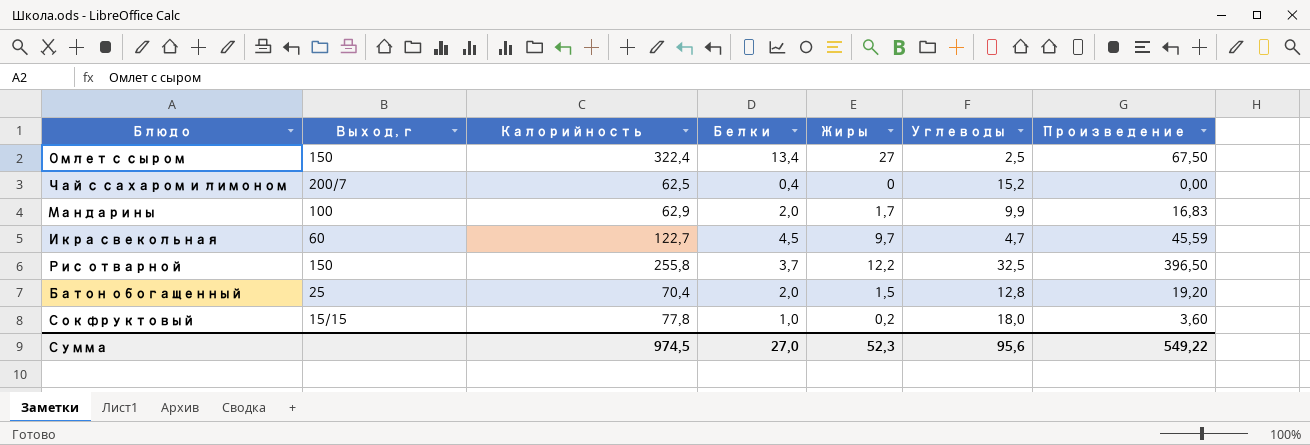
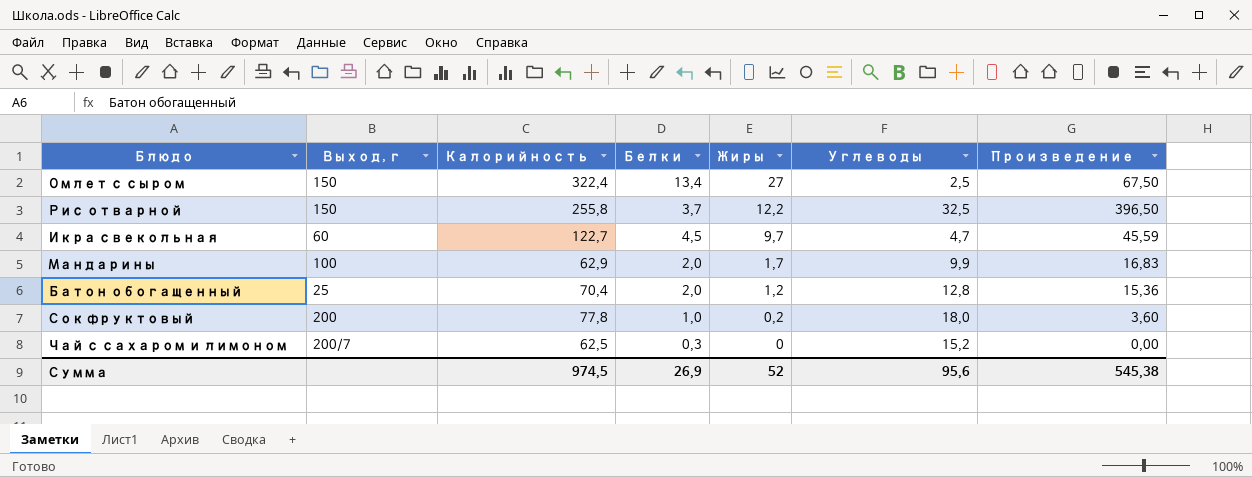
row order: none -> Жиры descending
Батон обогащенный | Жиры: 1,5 -> 1,2
Батон обогащенный | Произведение: 19,20 -> 15,36
Сок фруктовый | Выход, г: 15/15 -> 200
Чай с сахаром и лимоном | Белки: 0,4 -> 0,3
Сумма | Белки: 27,0 -> 26,9
Сумма | Жиры: 52,3 -> 52
Сумма | Произведение: 549,22 -> 545,38

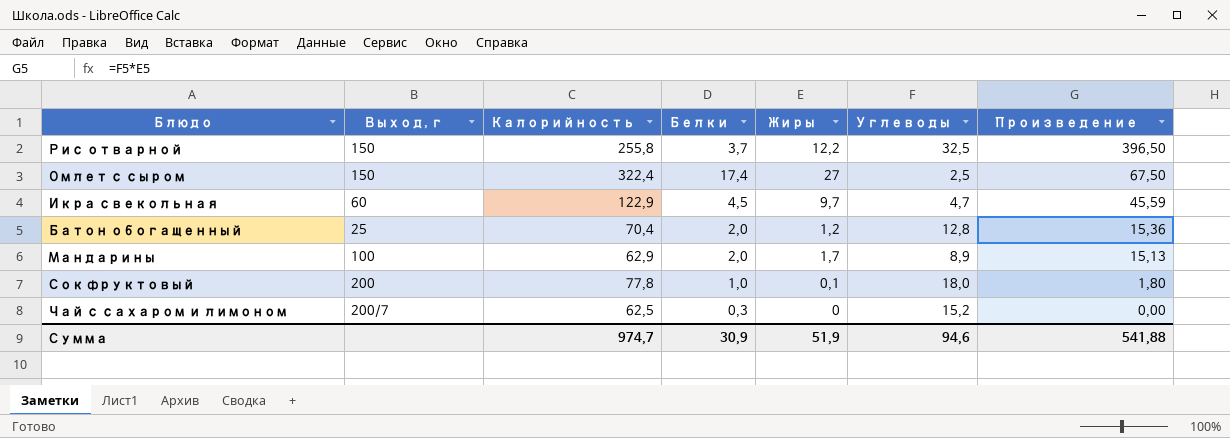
row order: Жиры descending -> Произведение descending
Омлет с сыром | Белки: 13,4 -> 17,4
Икра свекольная | Калорийность: 122,7 -> 122,9
Мандарины | Углеводы: 9,9 -> 8,9
Мандарины | Произведение: 16,83 -> 15,13
Сок фруктовый | Жиры: 0,2 -> 0,1
Сок фруктовый | Произведение: 3,60 -> 1,80
Сумма | Калорийность: 974,5 -> 974,7
Сумма | Белки: 26,9 -> 30,9
Сумма | Жиры: 52 -> 51,9
Сумма | Углеводы: 95,6 -> 94,6
Сумма | Произведение: 545,38 -> 541,88

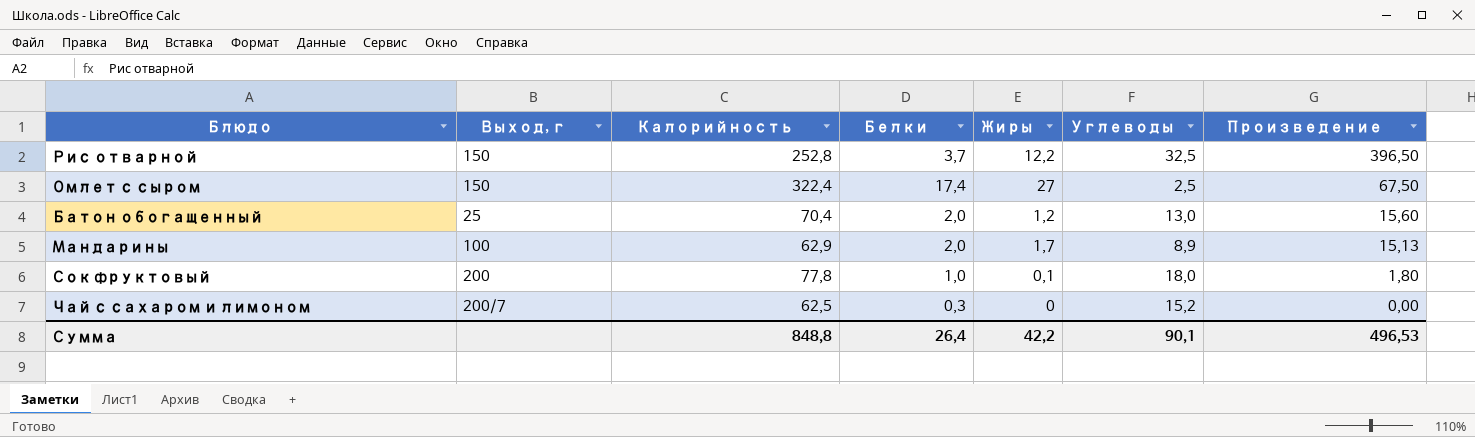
row Икра свекольная: 60 | 122,9 | 4,5 | 9,7 | 4,7 | 45,59 -> none
Рис отварной | Калорийность: 255,8 -> 252,8
Батон обогащенный | Углеводы: 12,8 -> 13,0
Батон обогащенный | Произведение: 15,36 -> 15,60
Сумма | Калорийность: 974,7 -> 848,8
Сумма | Белки: 30,9 -> 26,4
Сумма | Жиры: 51,9 -> 42,2
Сумма | Углеводы: 94,6 -> 90,1
Сумма | Произведение: 541,88 -> 496,53

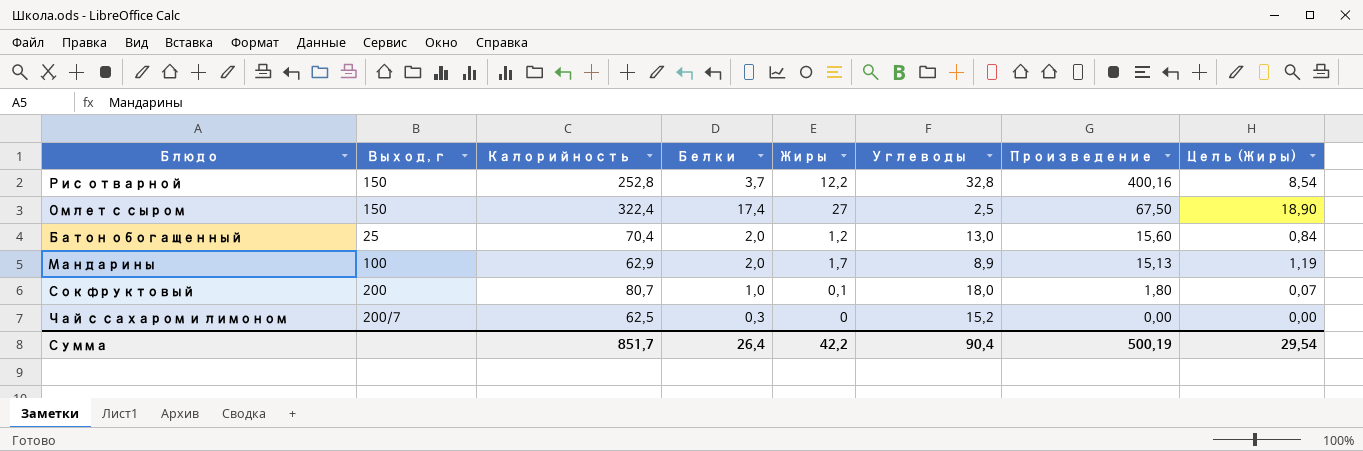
column Цель (Жиры) | formula: none -> [Жиры] * 0,7
Рис отварной | Углеводы: 32,5 -> 32,8
Рис отварной | Произведение: 396,50 -> 400,16
Сок фруктовый | Калорийность: 77,8 -> 80,7
Сумма | Калорийность: 848,8 -> 851,7
Сумма | Углеводы: 90,1 -> 90,4
Сумма | Произведение: 496,53 -> 500,19

